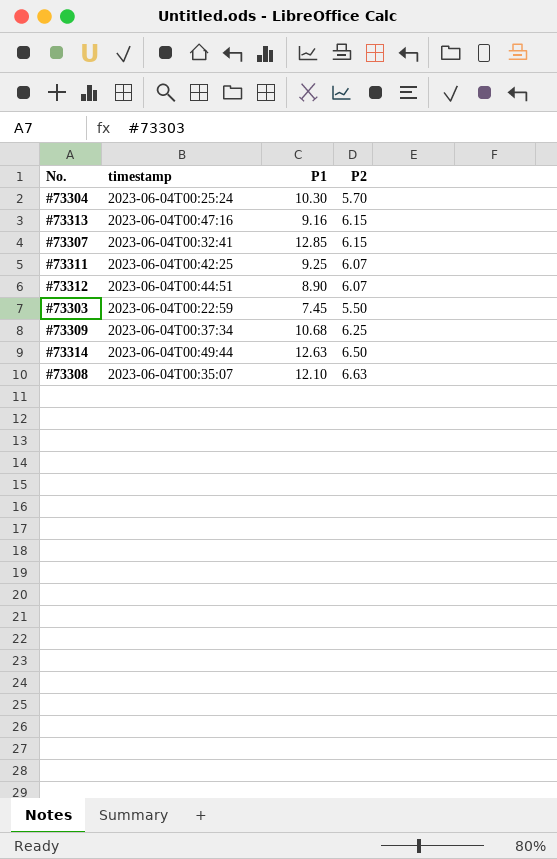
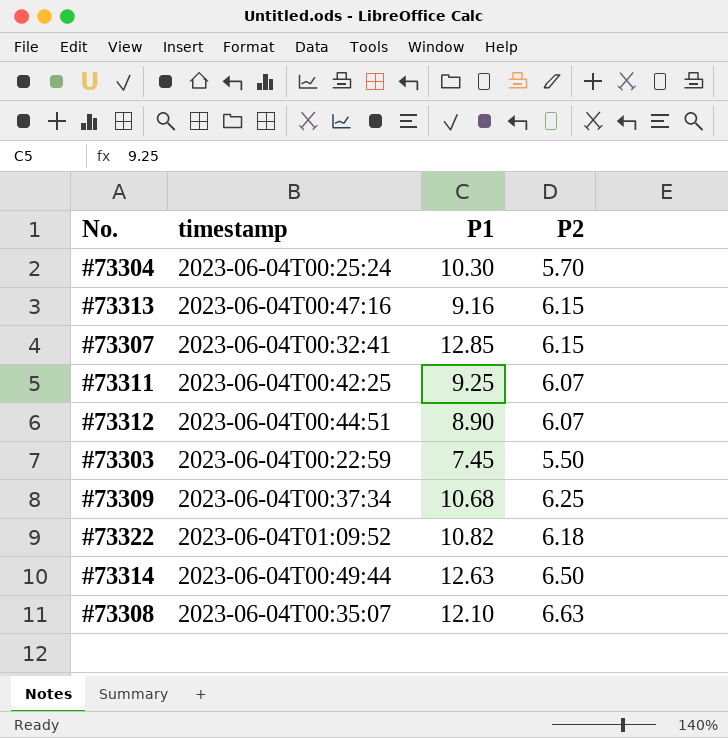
row #73322: none -> 2023-06-04T01:09:52 | 10.82 | 6.18

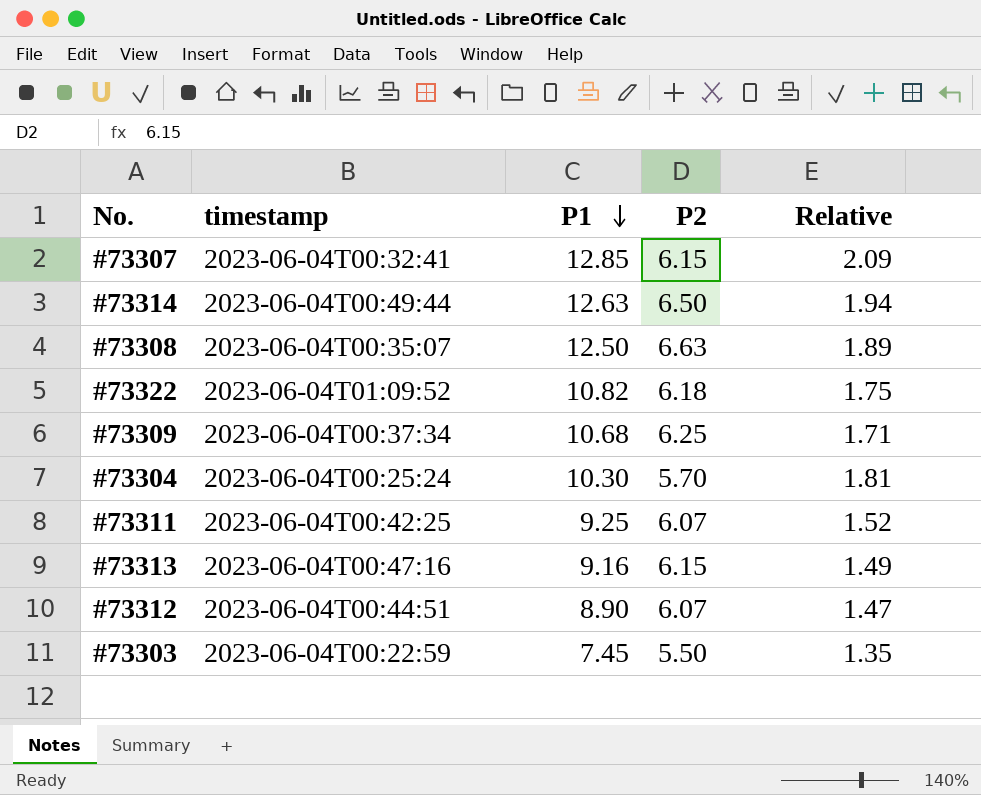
row order: none -> P1 descending
column Relative | formula: none -> [P1] / [P2]
#73308 | P1: 12.10 -> 12.50

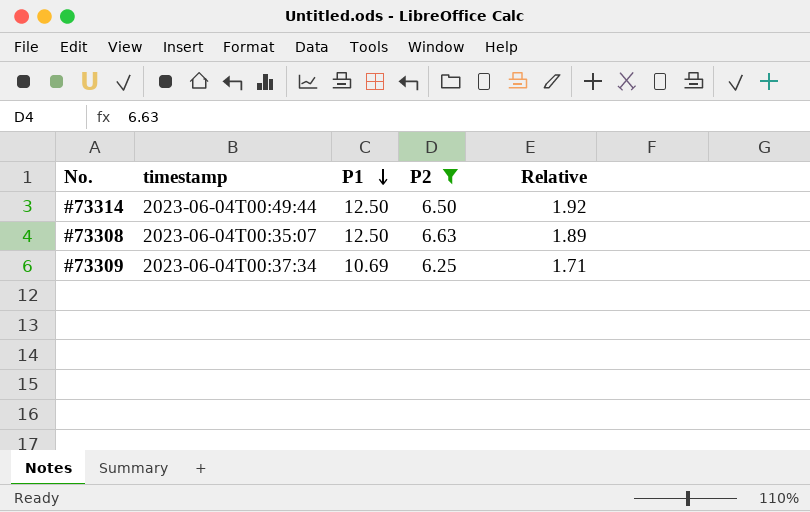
filter: none -> P2 >= 6.25
#73314 | P1: 12.63 -> 12.50
#73314 | Relative: 1.94 -> 1.92
#73309 | P1: 10.68 -> 10.69

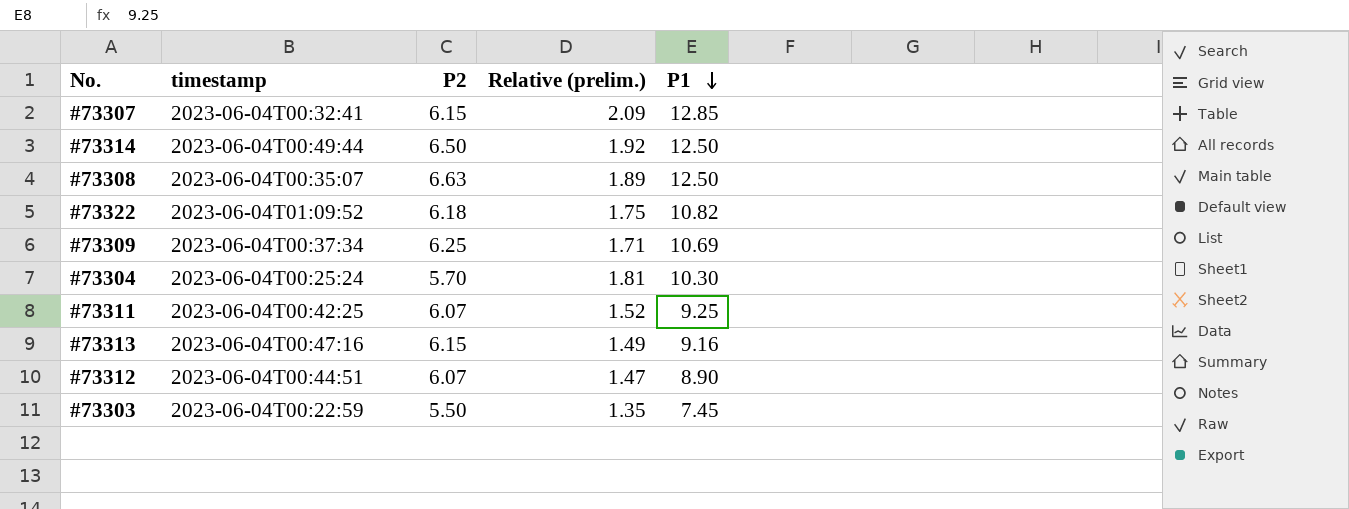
filter: P2 >= 6.25 -> none
column name: Relative -> Relative (prelim.)
column P1 | position: 3 -> 5

